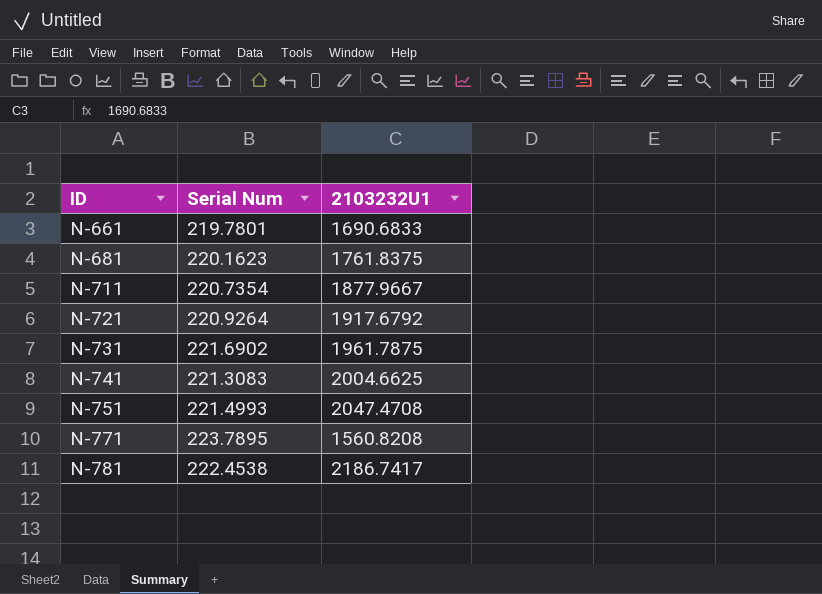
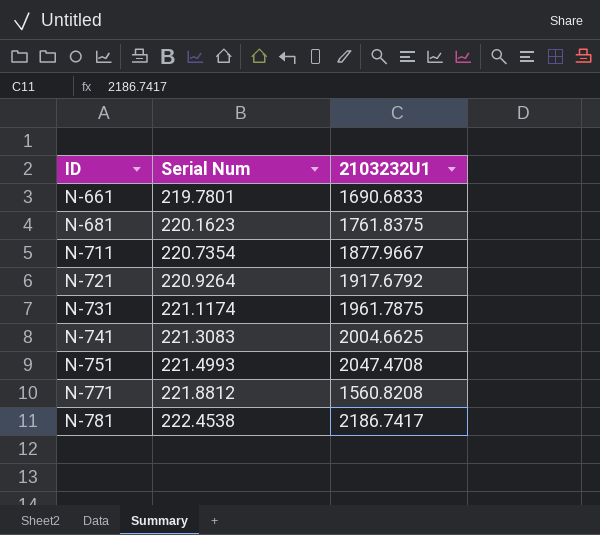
N-731 | Serial Num: 221.6902 -> 221.1174
N-771 | Serial Num: 223.7895 -> 221.8812

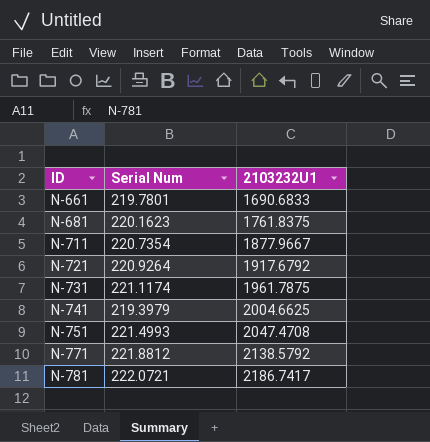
N-741 | Serial Num: 221.3083 -> 219.3979
N-771 | 2103232U1: 1560.8208 -> 2138.5792
N-781 | Serial Num: 222.4538 -> 222.0721

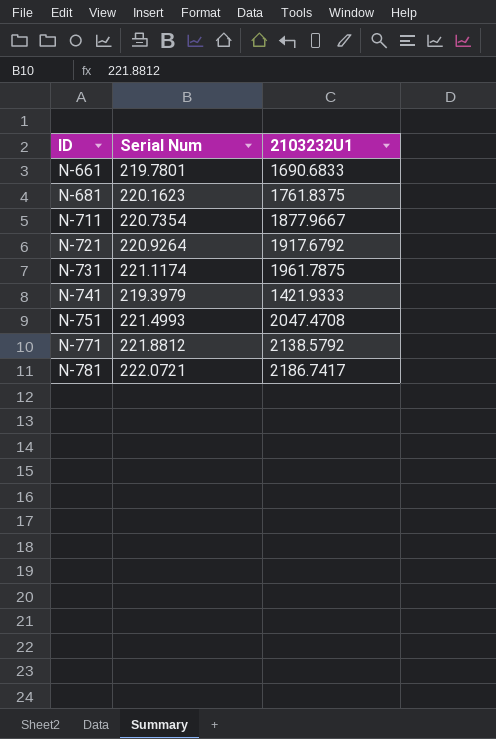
N-741 | 2103232U1: 2004.6625 -> 1421.9333

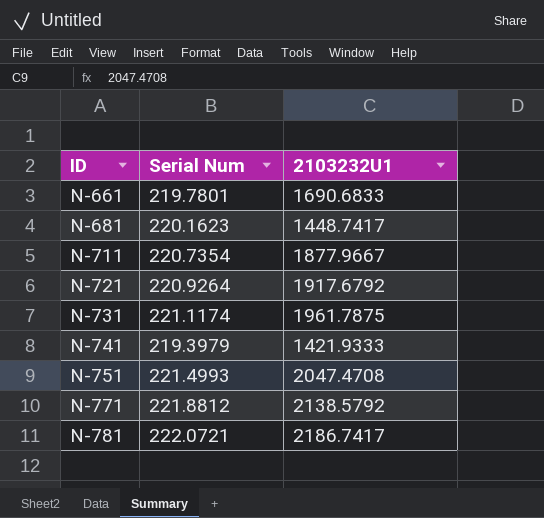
N-681 | 2103232U1: 1761.8375 -> 1448.7417

